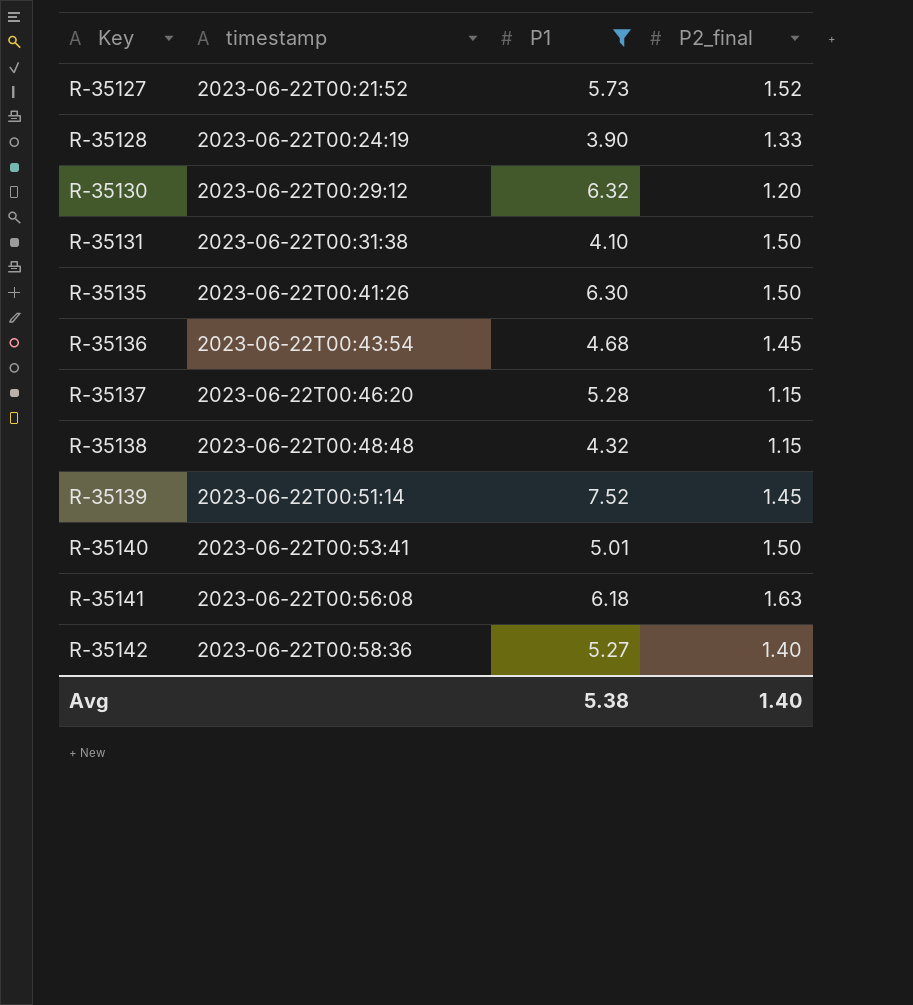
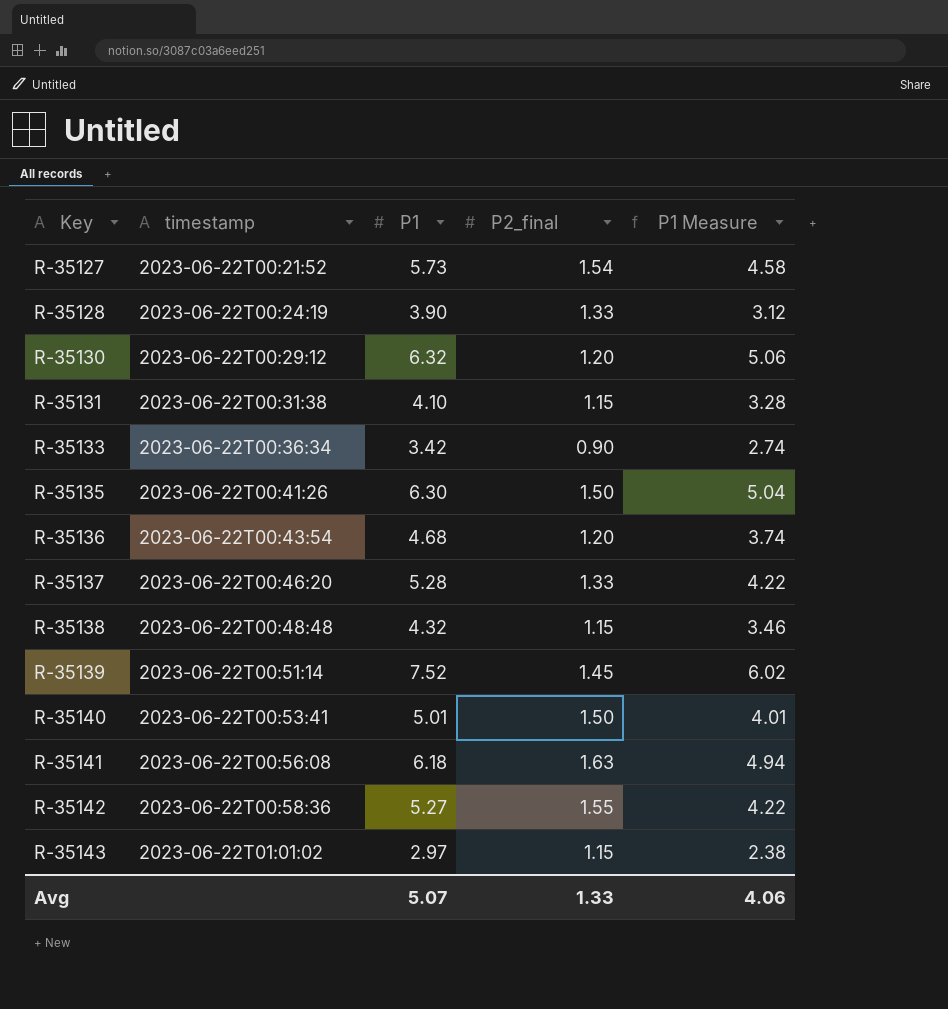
filter: P1 >= 3.90 -> none
column P1 Measure | formula: none -> [P1] * 0.8
R-35127 | P2_final: 1.52 -> 1.54
R-35131 | P2_final: 1.50 -> 1.15
R-35136 | P2_final: 1.45 -> 1.20
R-35137 | P2_final: 1.15 -> 1.33
R-35142 | P2_final: 1.40 -> 1.55
Avg | P1: 5.38 -> 5.07
Avg | P2_final: 1.40 -> 1.33

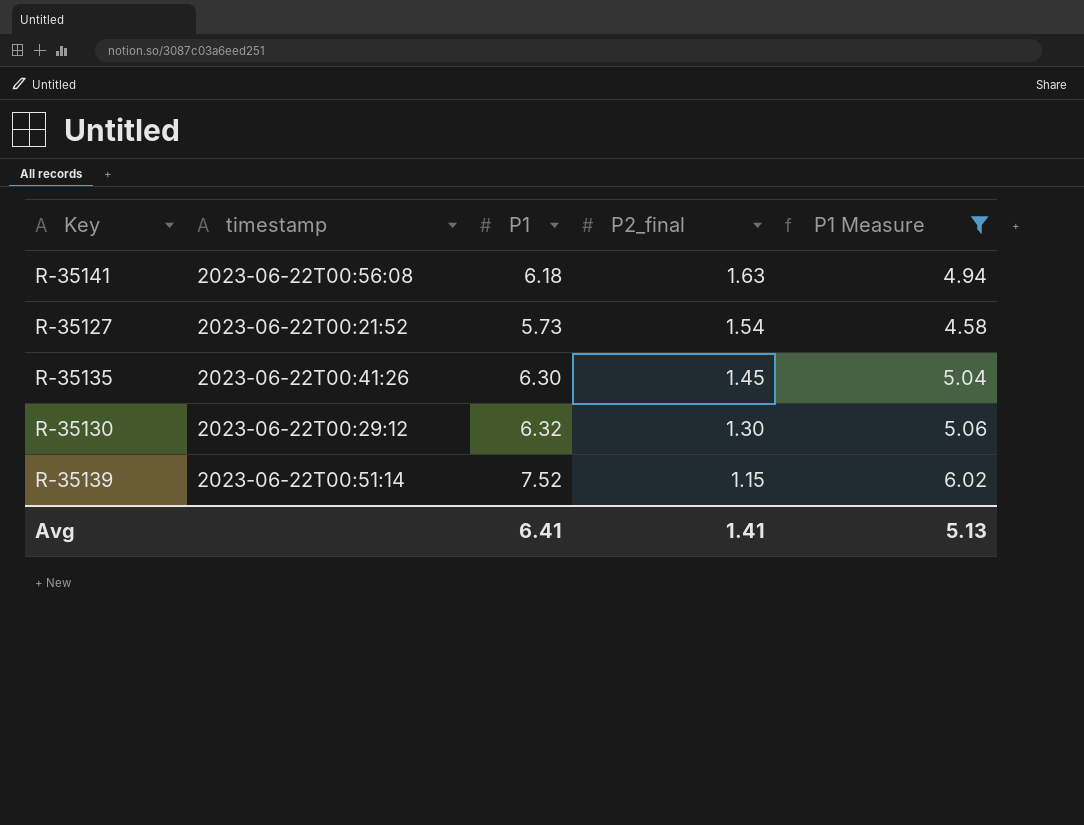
filter: none -> P1 Measure >= 4.58
row order: Key ascending -> P2_final descending
R-35135 | P2_final: 1.50 -> 1.45
R-35130 | P2_final: 1.20 -> 1.30
R-35139 | P2_final: 1.45 -> 1.15
Avg | P1: 5.07 -> 6.41
Avg | P2_final: 1.33 -> 1.41
Avg | P1 Measure: 4.06 -> 5.13

